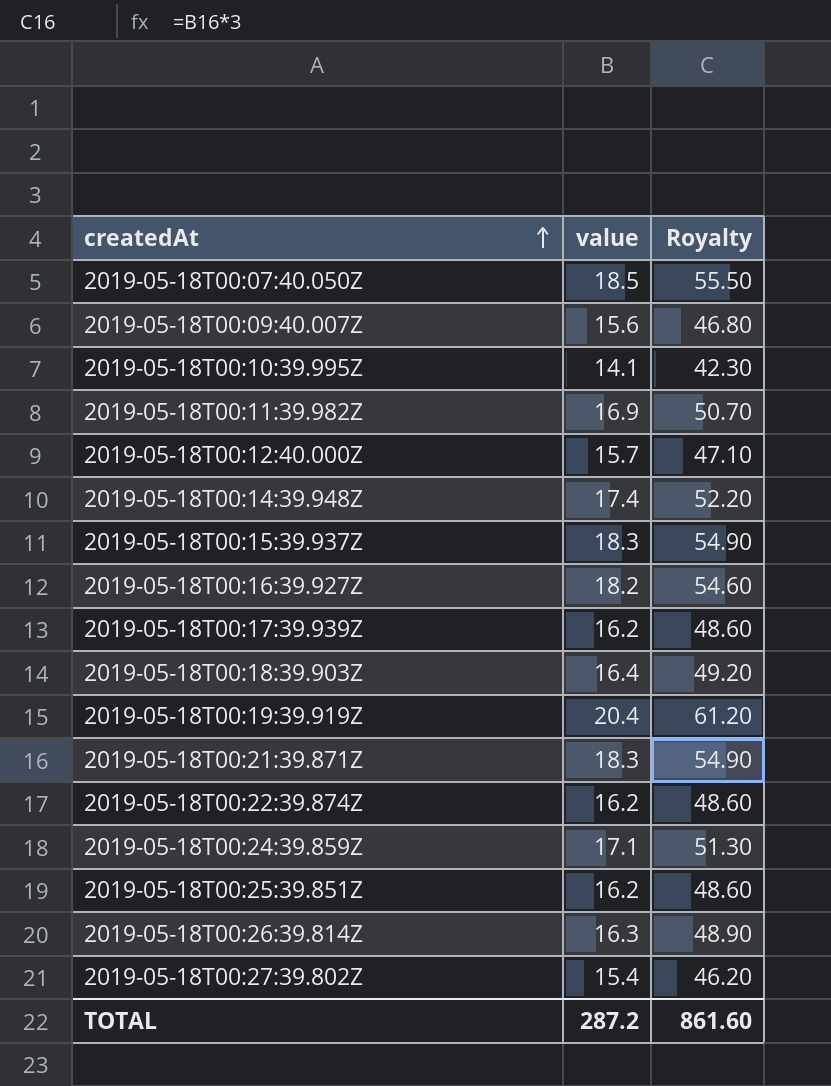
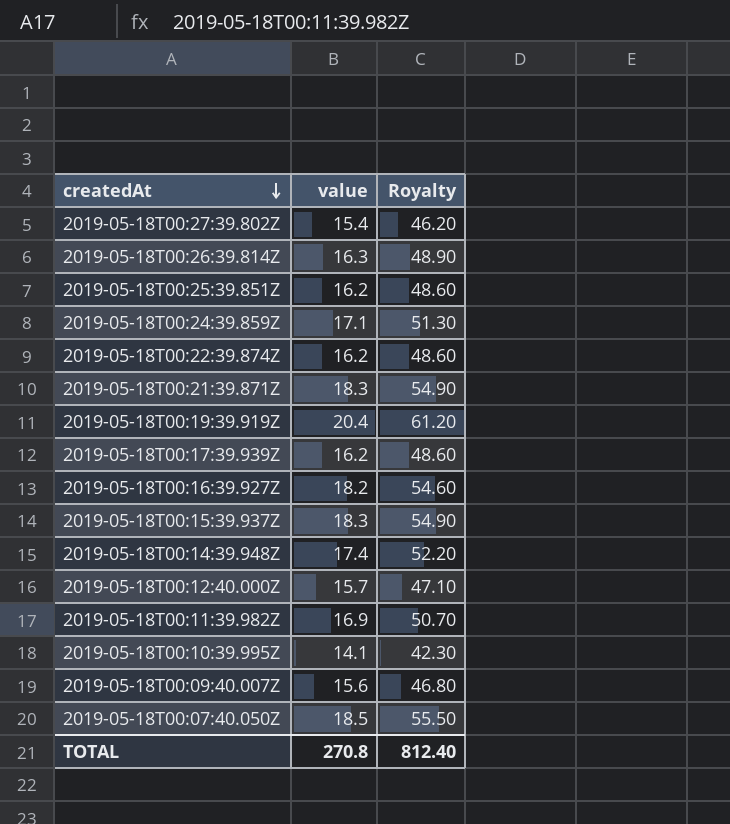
row order: createdAt ascending -> createdAt descending
row 2019-05-18T00:18:39.903Z: 16.4 | 49.20 -> none
TOTAL | value: 287.2 -> 270.8
TOTAL | Royalty: 861.60 -> 812.40

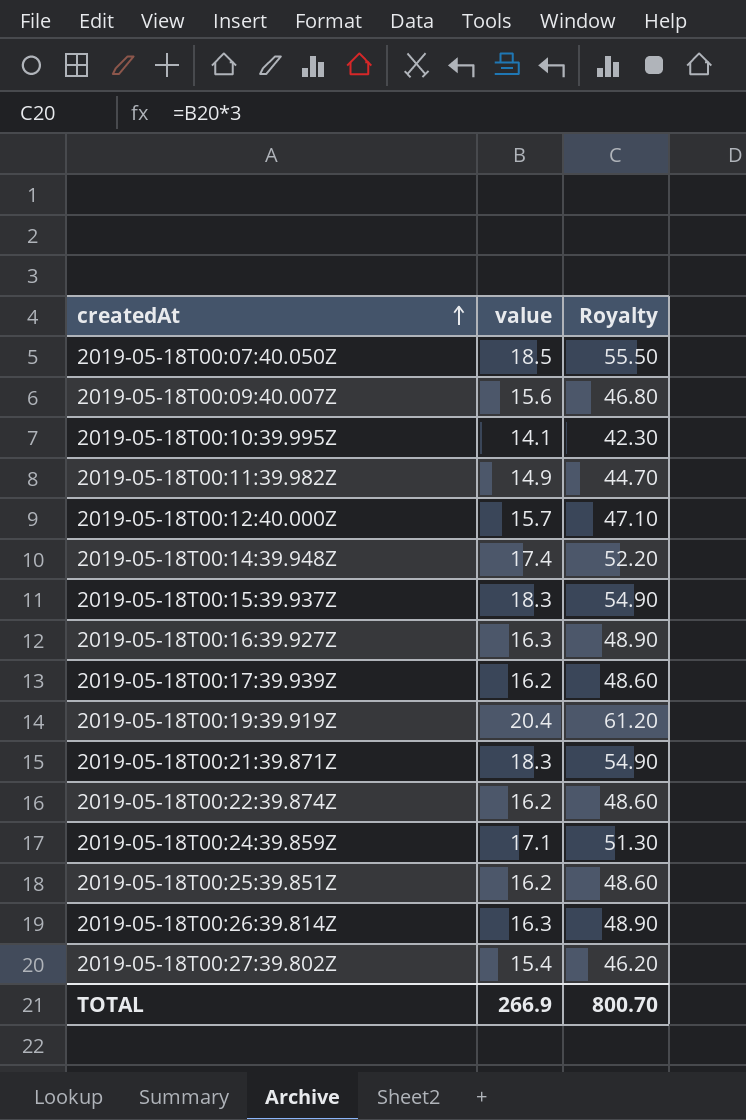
row order: createdAt descending -> createdAt ascending
2019-05-18T00:11:39.982Z | value: 16.9 -> 14.9
2019-05-18T00:11:39.982Z | Royalty: 50.70 -> 44.70
2019-05-18T00:16:39.927Z | value: 18.2 -> 16.3
2019-05-18T00:16:39.927Z | Royalty: 54.60 -> 48.90
TOTAL | value: 270.8 -> 266.9
TOTAL | Royalty: 812.40 -> 800.70

